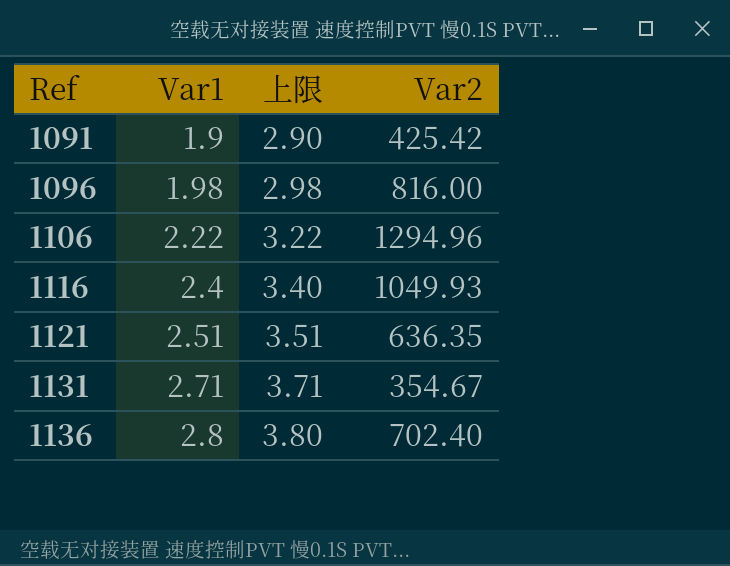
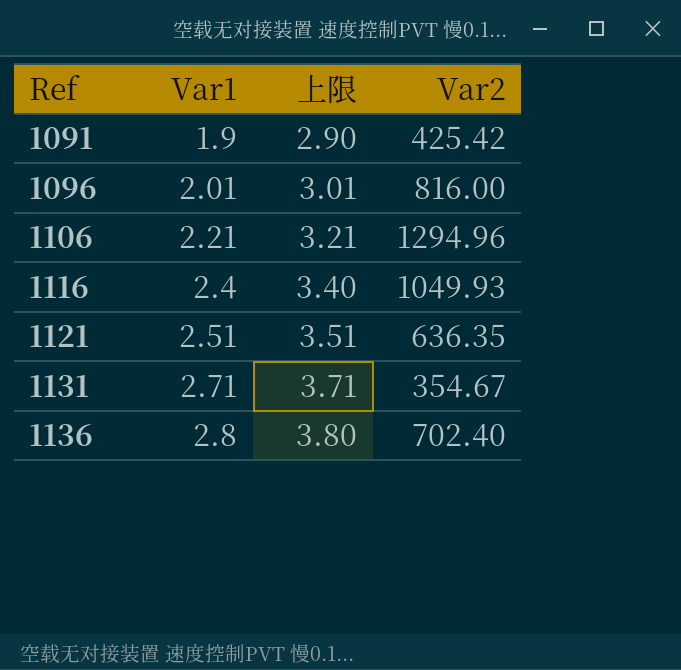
1096 | Var1: 1.98 -> 2.01
1096 | 上限: 2.98 -> 3.01
1106 | Var1: 2.22 -> 2.21
1106 | 上限: 3.22 -> 3.21

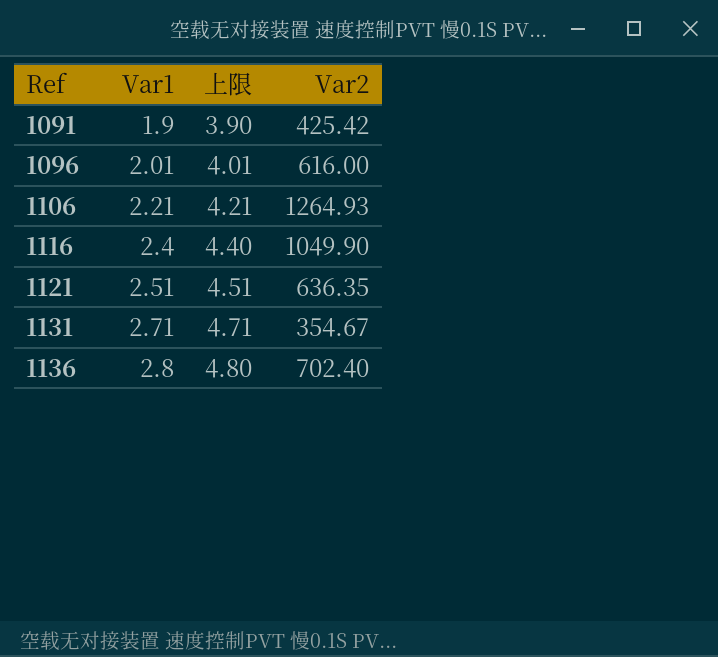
column 上限 | formula: [Var1] + 1 -> [Var1] + 2
1096 | Var2: 816.00 -> 616.00
1106 | Var2: 1294.96 -> 1264.93
1116 | Var2: 1049.93 -> 1049.90

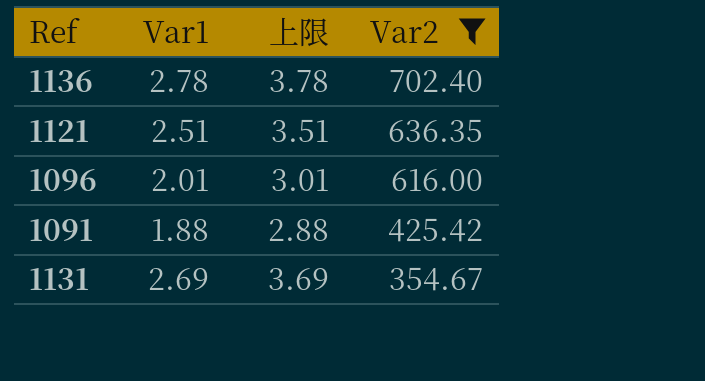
filter: none -> Var2 <= 702.40
row order: Ref ascending -> Var2 descending
column 上限 | formula: [Var1] + 2 -> [Var1] + 1
1136 | Var1: 2.8 -> 2.78
1091 | Var1: 1.9 -> 1.88
1131 | Var1: 2.71 -> 2.69

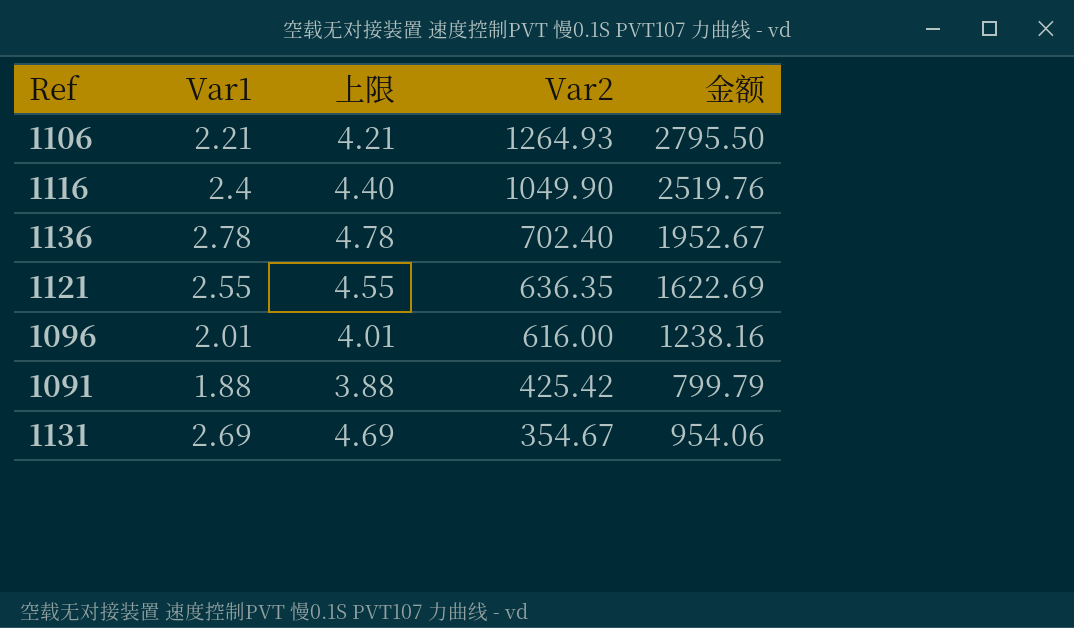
filter: Var2 <= 702.40 -> none
column 上限 | formula: [Var1] + 1 -> [Var1] + 2
column 金额 | formula: none -> [Var1] * [Var2]
1121 | Var1: 2.51 -> 2.55

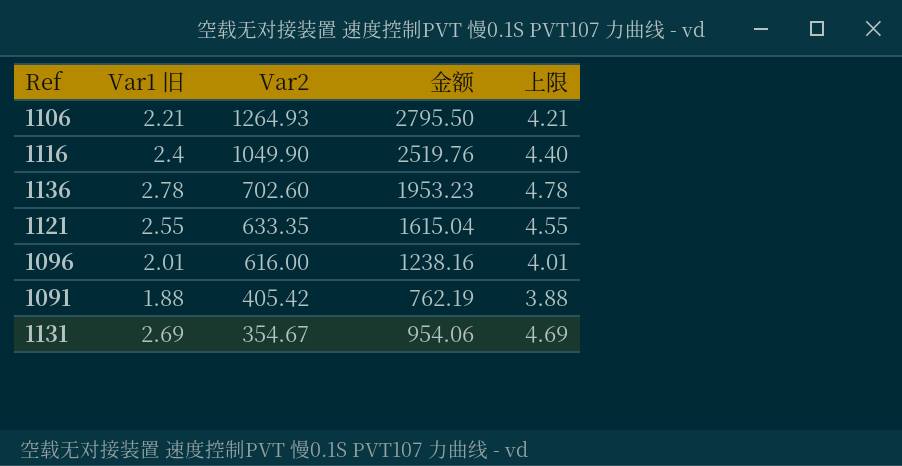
column name: Var1 -> Var1 旧
column 上限 | position: 3 -> 5
1136 | Var2: 702.40 -> 702.60
1136 | 金额: 1952.67 -> 1953.23
1121 | Var2: 636.35 -> 633.35
1121 | 金额: 1622.69 -> 1615.04
1091 | Var2: 425.42 -> 405.42
1091 | 金额: 799.79 -> 762.19

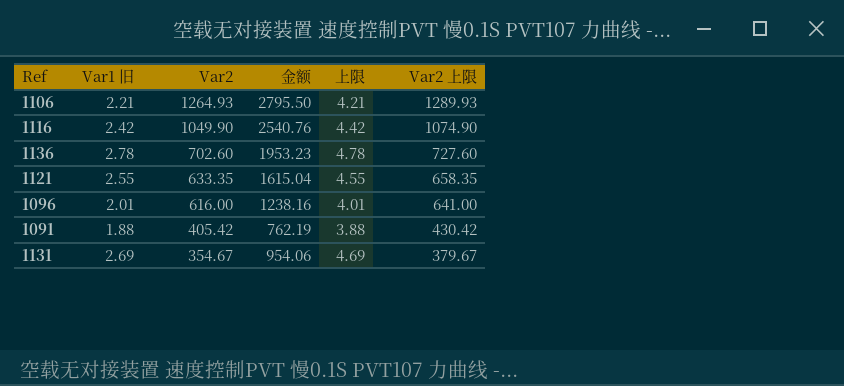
column Var2 上限 | formula: none -> [Var2] + 25
1116 | Var1 旧: 2.4 -> 2.42
1116 | 金额: 2519.76 -> 2540.76
1116 | 上限: 4.40 -> 4.42

